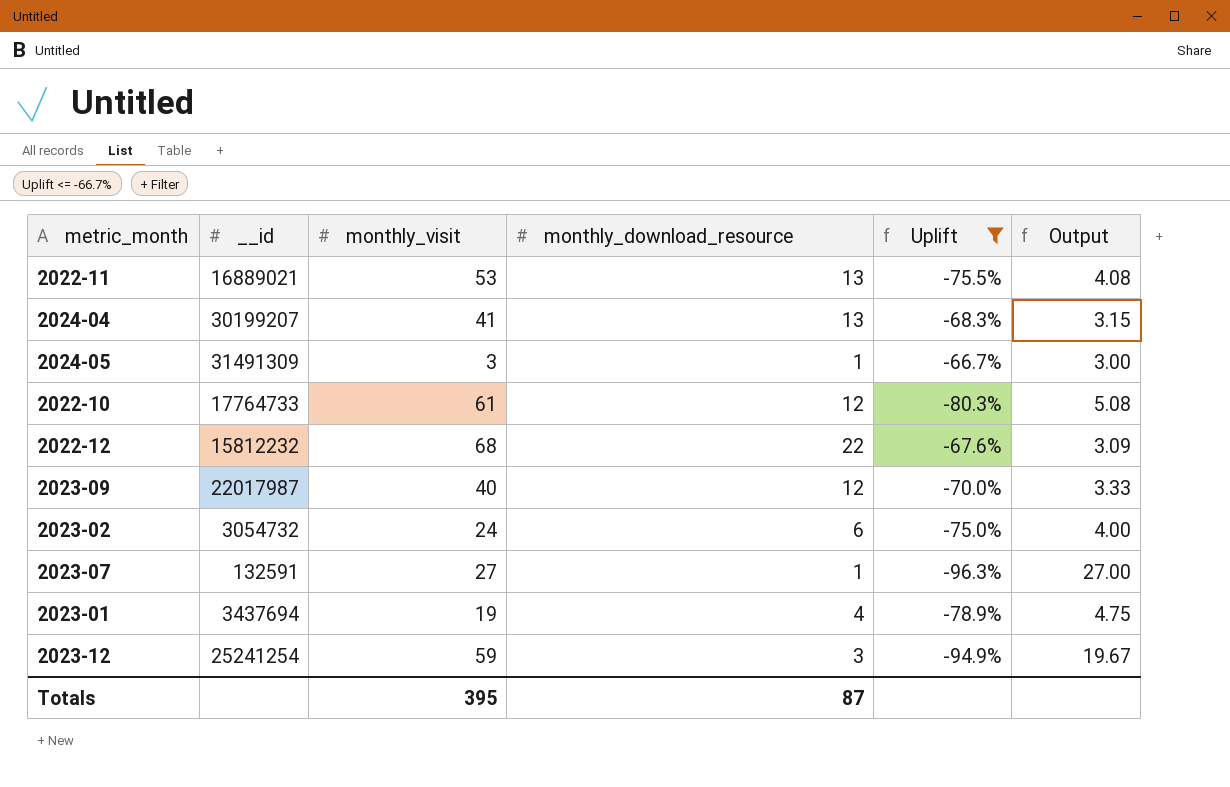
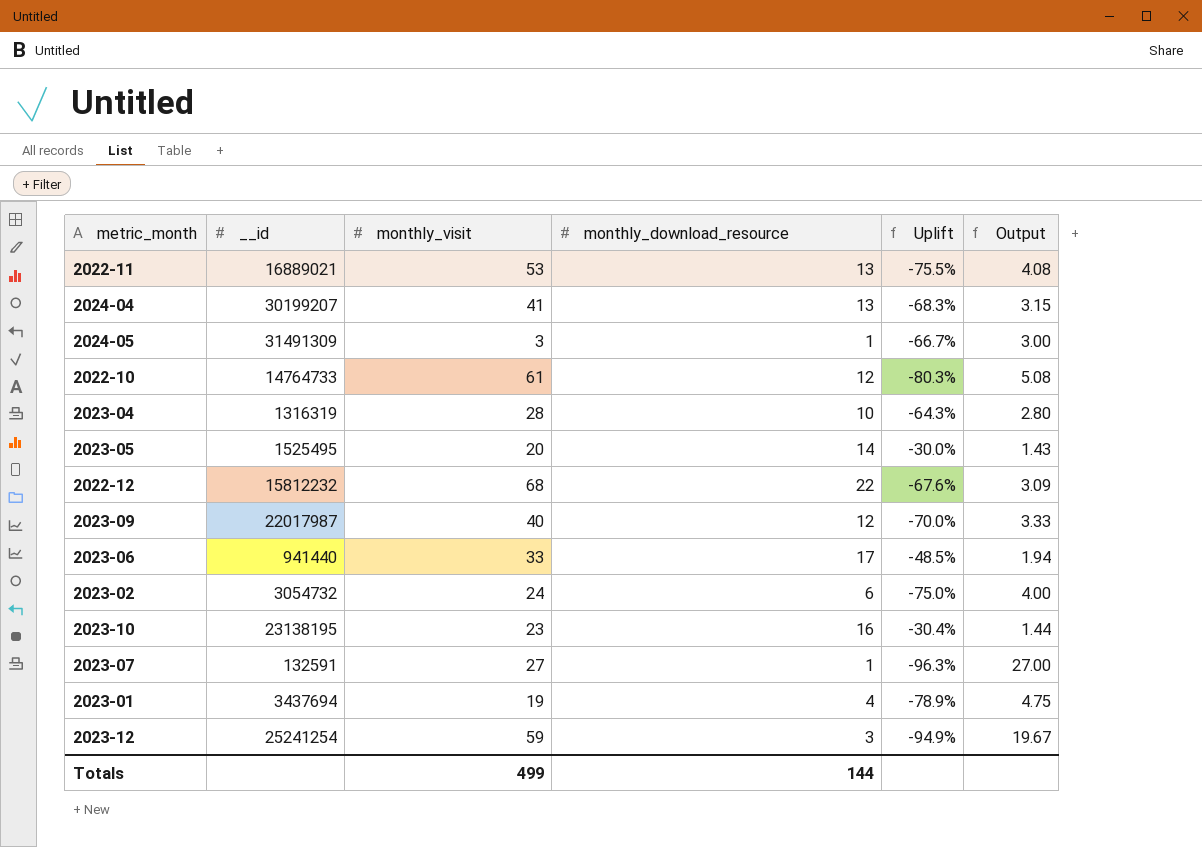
filter: Uplift <= -66.7% -> none
2022-10 | __id: 17764733 -> 14764733
Totals | monthly_visit: 395 -> 499
Totals | monthly_download_resource: 87 -> 144

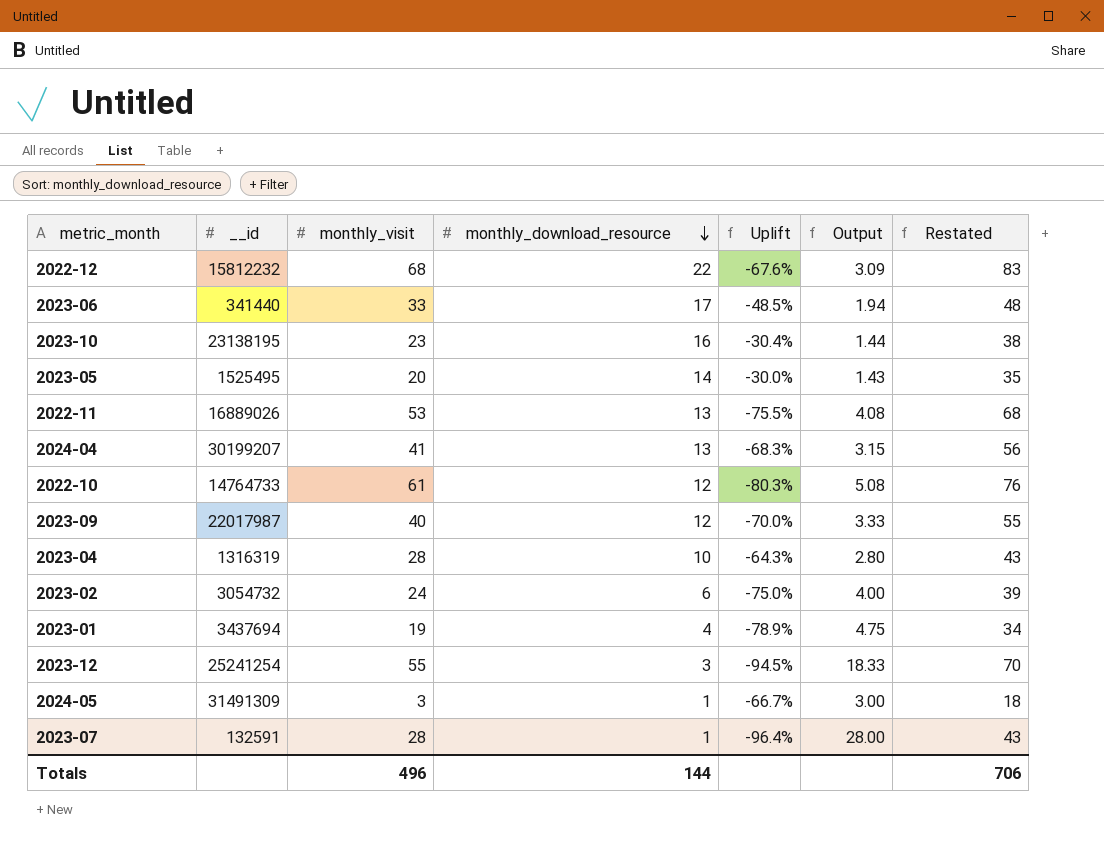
row order: none -> monthly_download_resource descending
column Restated | formula: none -> [monthly_visit] + 15
2023-06 | __id: 941440 -> 341440
2022-11 | __id: 16889021 -> 16889026
2023-12 | monthly_visit: 59 -> 55
2023-12 | Uplift: -94.9% -> -94.5%
2023-12 | Output: 19.67 -> 18.33
2023-07 | monthly_visit: 27 -> 28
2023-07 | Uplift: -96.3% -> -96.4%
2023-07 | Output: 27.00 -> 28.00
Totals | monthly_visit: 499 -> 496

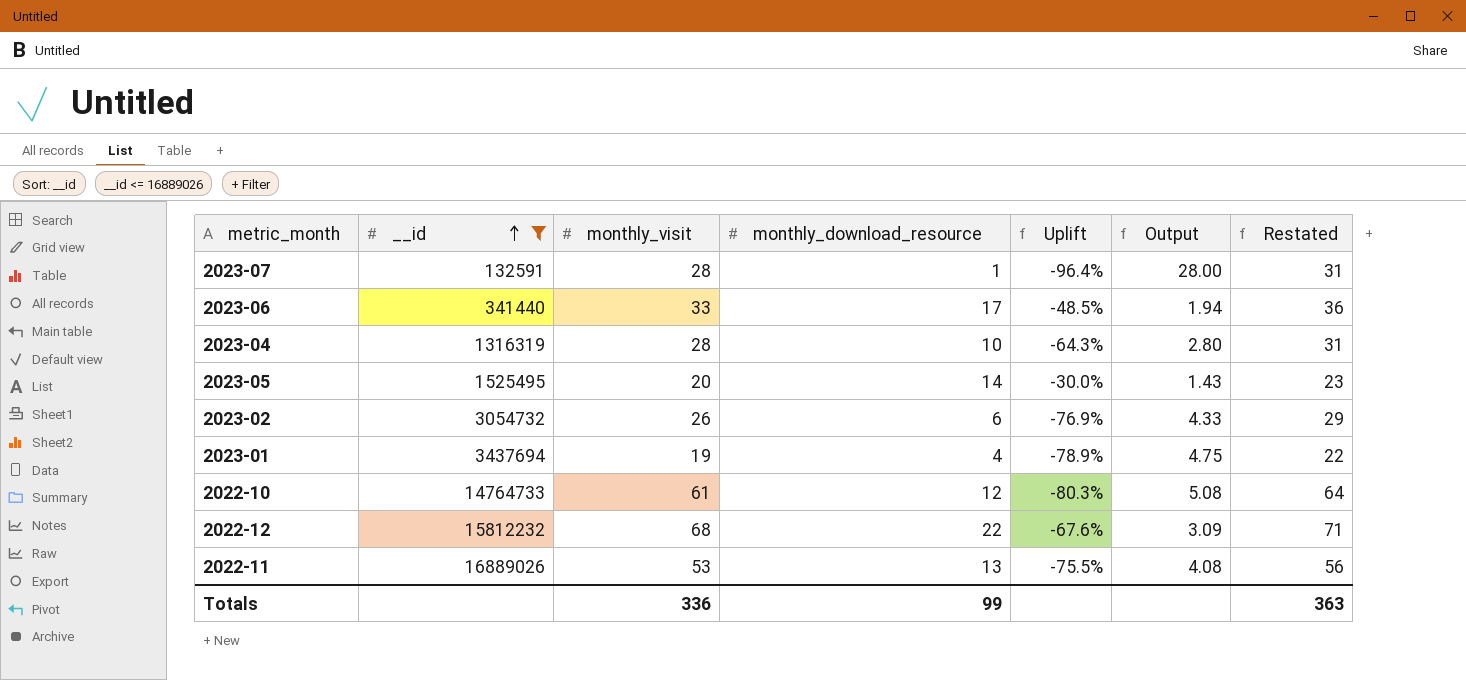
filter: none -> __id <= 16889026
row order: monthly_download_resource descending -> __id ascending
column Restated | formula: [monthly_visit] + 15 -> [monthly_visit] + 3
2023-02 | monthly_visit: 24 -> 26
2023-02 | Uplift: -75.0% -> -76.9%
2023-02 | Output: 4.00 -> 4.33
Totals | monthly_visit: 496 -> 336
Totals | monthly_download_resource: 144 -> 99
Totals | Restated: 706 -> 363

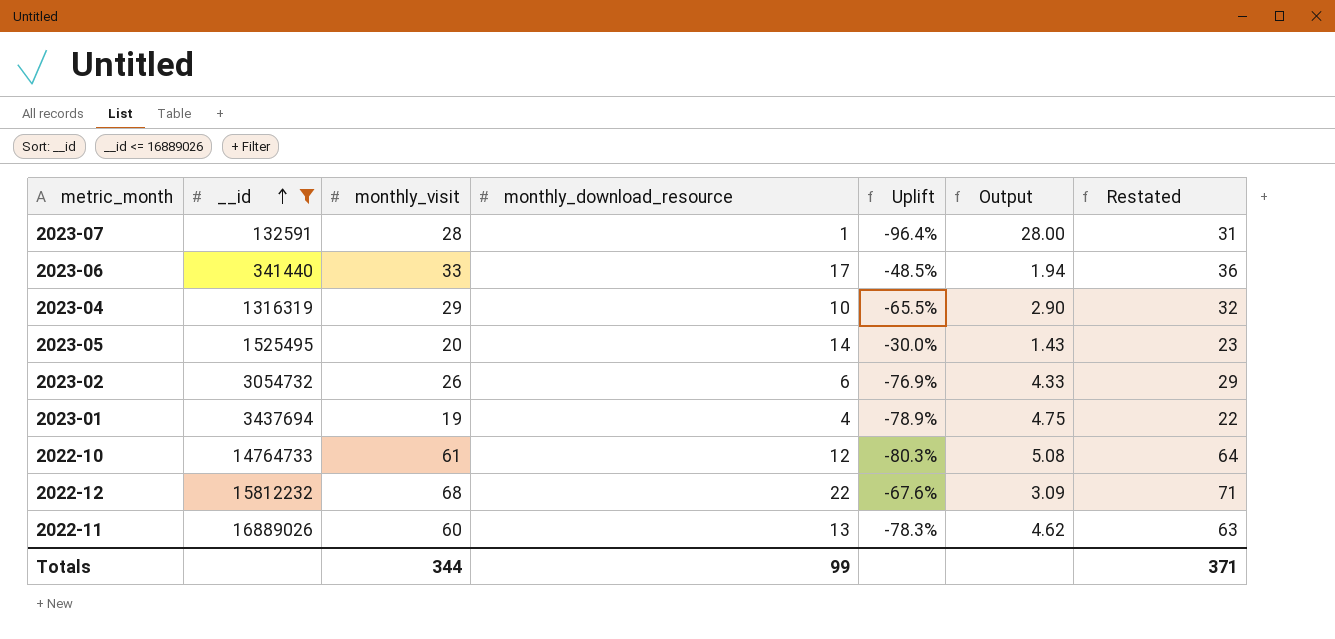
2023-04 | monthly_visit: 28 -> 29
2023-04 | Uplift: -64.3% -> -65.5%
2023-04 | Output: 2.80 -> 2.90
2023-04 | Restated: 31 -> 32
2022-11 | monthly_visit: 53 -> 60
2022-11 | Uplift: -75.5% -> -78.3%
2022-11 | Output: 4.08 -> 4.62
2022-11 | Restated: 56 -> 63
Totals | monthly_visit: 336 -> 344
Totals | Restated: 363 -> 371

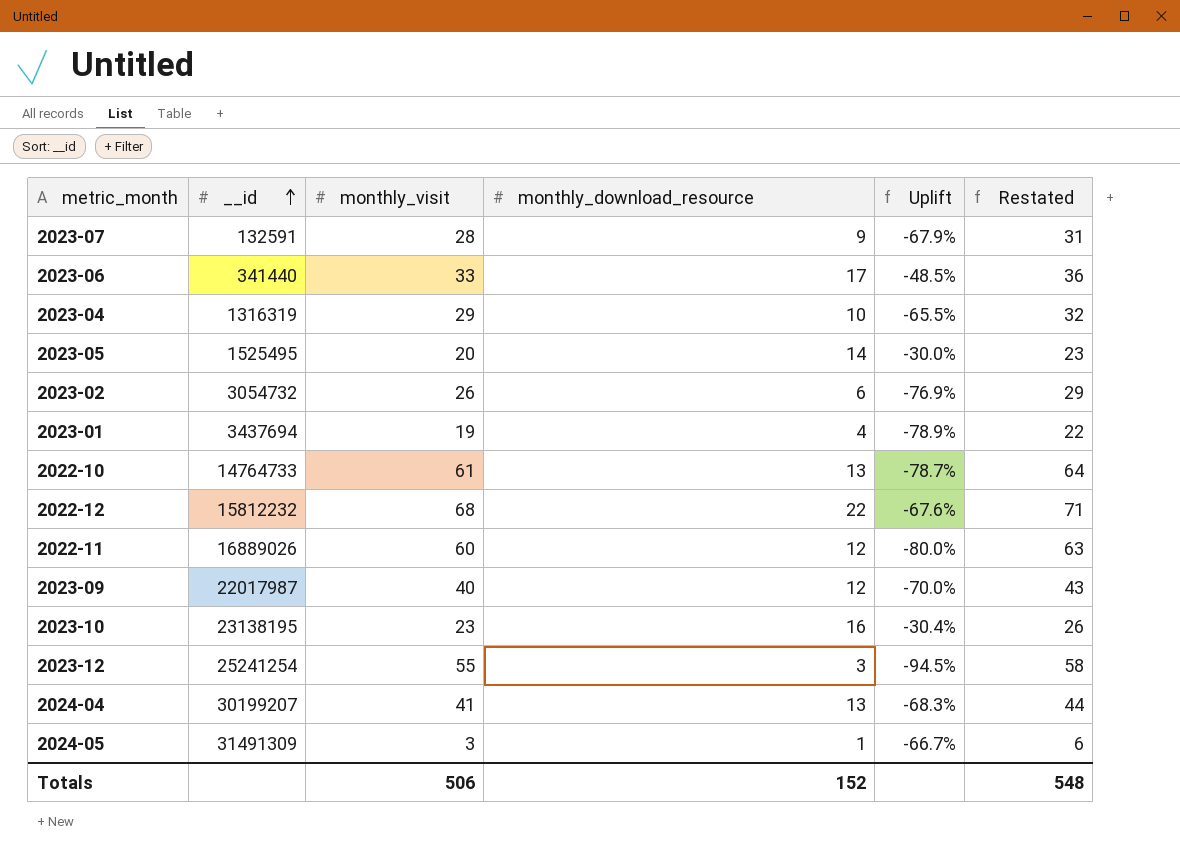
filter: __id <= 16889026 -> none
column Output | formula: [monthly_visit] / [monthly_download_resource] -> none
2023-07 | monthly_download_resource: 1 -> 9
2023-07 | Uplift: -96.4% -> -67.9%
2022-10 | monthly_download_resource: 12 -> 13
2022-10 | Uplift: -80.3% -> -78.7%
2022-11 | monthly_download_resource: 13 -> 12
2022-11 | Uplift: -78.3% -> -80.0%
Totals | monthly_visit: 344 -> 506
Totals | monthly_download_resource: 99 -> 152
Totals | Restated: 371 -> 548

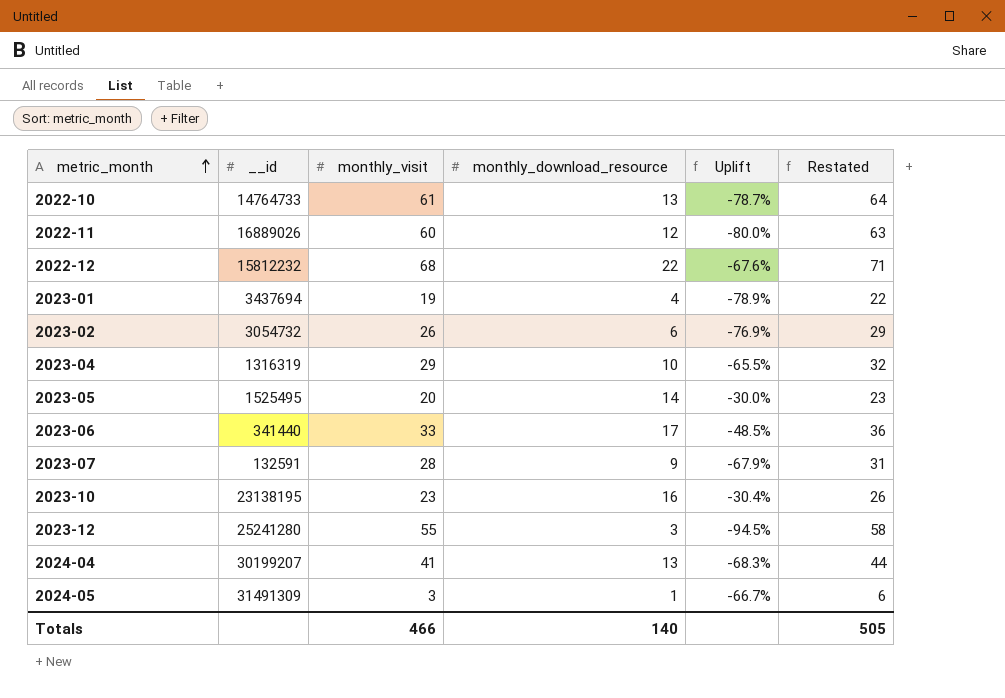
row order: __id ascending -> metric_month ascending
row 2023-09: 22017987 | 40 | 12 | -70.0% | 43 -> none
2023-12 | __id: 25241254 -> 25241280
Totals | monthly_visit: 506 -> 466
Totals | monthly_download_resource: 152 -> 140
Totals | Restated: 548 -> 505

